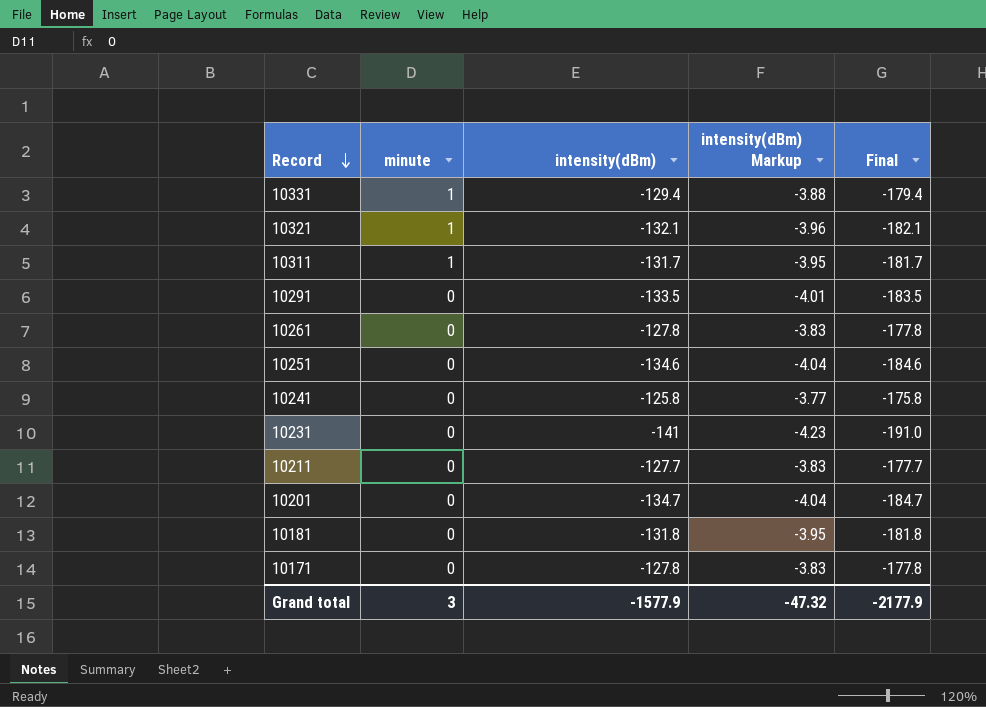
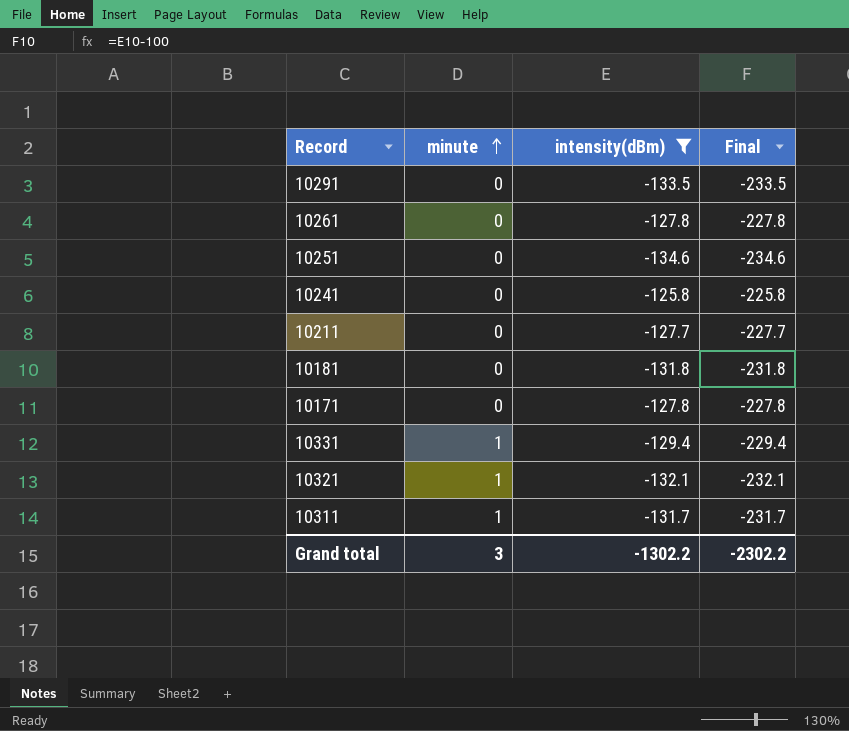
filter: none -> intensity(dBm) >= -134.6
row order: Record descending -> minute ascending
column intensity(dBm) Markup | formula: [intensity(dBm)] * 0.03 -> none
column Final | formula: [intensity(dBm)] - 50 -> [intensity(dBm)] - 100
Grand total | intensity(dBm): -1577.9 -> -1302.2
Grand total | Final: -2177.9 -> -2302.2

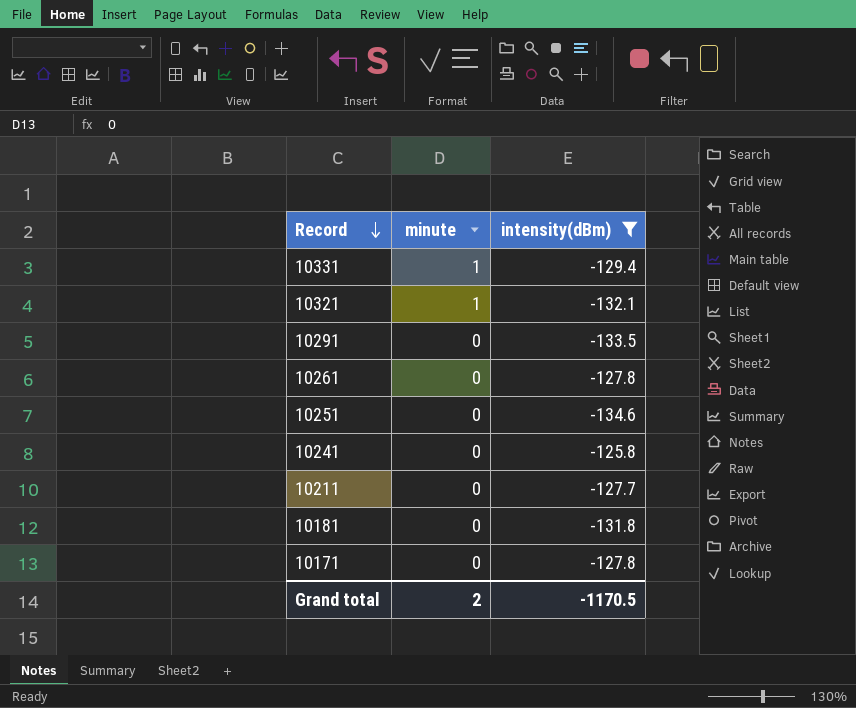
row order: minute ascending -> Record descending
column Final | formula: [intensity(dBm)] - 100 -> none
row 10311: 1 | -131.7 | -231.7 -> none
Grand total | minute: 3 -> 2
Grand total | intensity(dBm): -1302.2 -> -1170.5

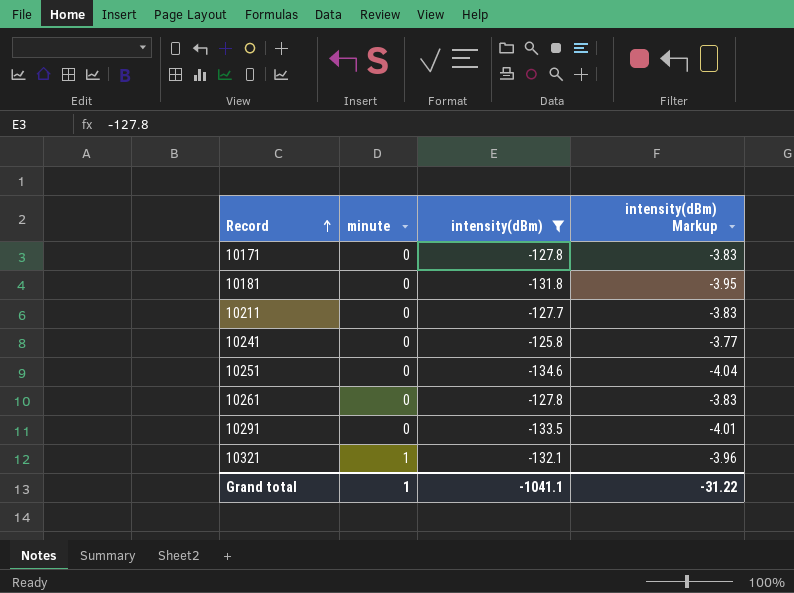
row order: Record descending -> Record ascending
column intensity(dBm) Markup | formula: none -> [intensity(dBm)] * 0.03
row 10331: 1 | -129.4 -> none
Grand total | minute: 2 -> 1
Grand total | intensity(dBm): -1170.5 -> -1041.1

